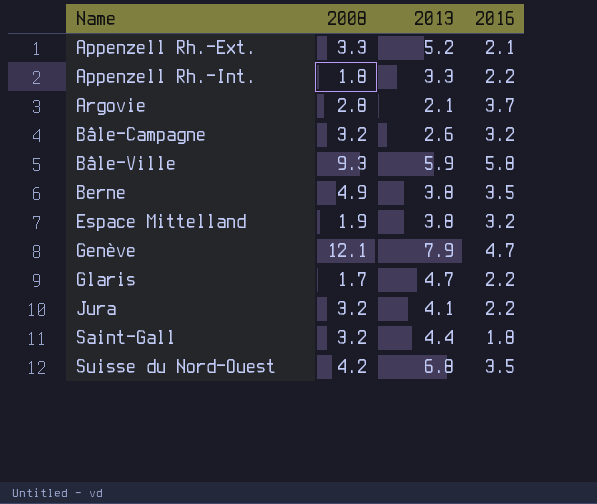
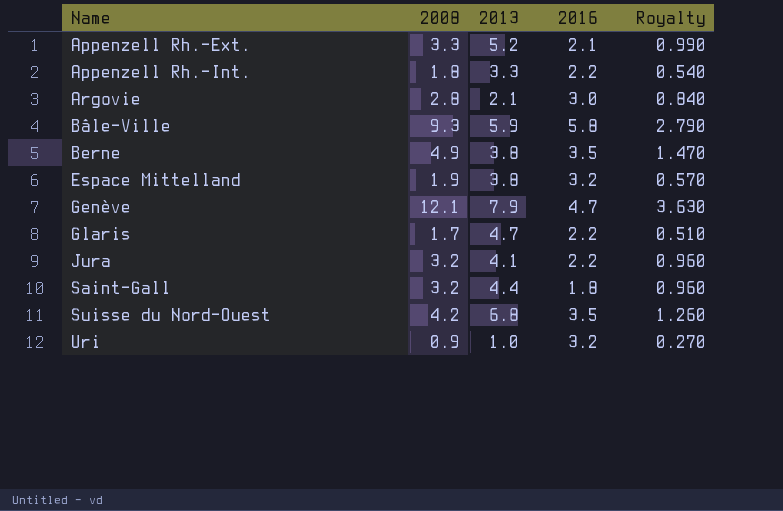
column Royalty | formula: none -> [2008] * 0.3
row Bâle-Campagne: 3.2 | 2.6 | 3.2 -> none
Argovie | 2016: 3.7 -> 3.0
row Uri: none -> 0.9 | 1.0 | 3.2 | 0.270

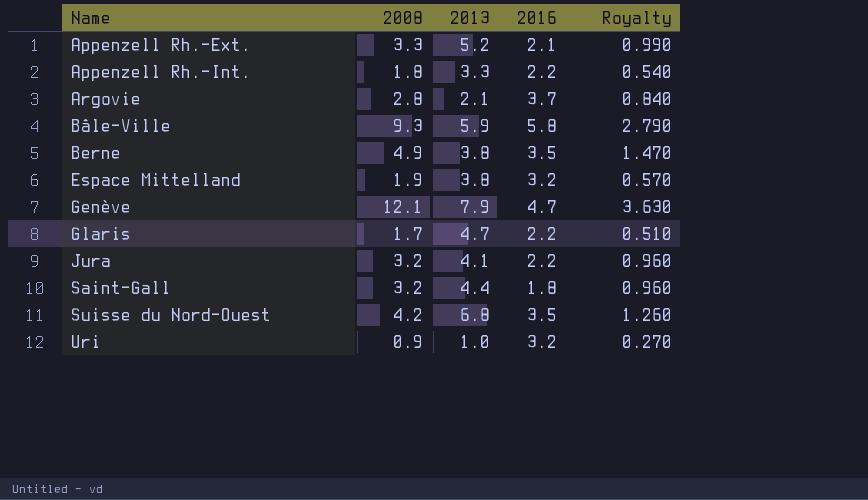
Argovie | 2016: 3.0 -> 3.7

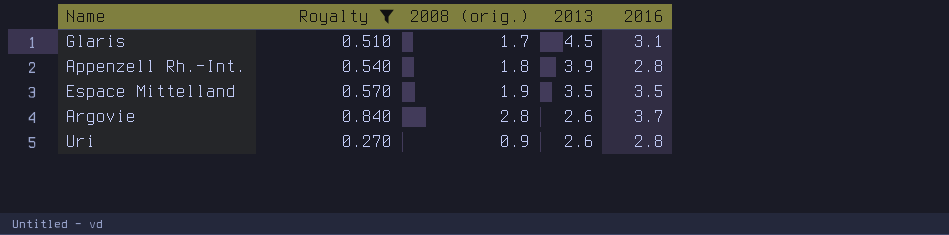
filter: none -> Royalty <= 0.840
row order: Name ascending -> 2013 descending
column Royalty | position: 5 -> 2
column name: 2008 -> 2008 (orig.)
Glaris | 2013: 4.7 -> 4.5
Glaris | 2016: 2.2 -> 3.1
Appenzell Rh.-Int. | 2013: 3.3 -> 3.9
Appenzell Rh.-Int. | 2016: 2.2 -> 2.8
Espace Mittelland | 2013: 3.8 -> 3.5
Espace Mittelland | 2016: 3.2 -> 3.5
Argovie | 2013: 2.1 -> 2.6
Uri | 2013: 1.0 -> 2.6
Uri | 2016: 3.2 -> 2.8

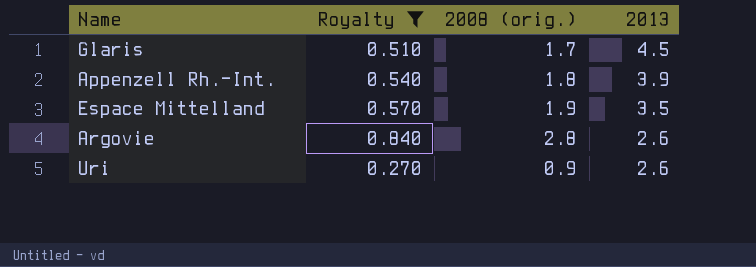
column 2016 | position: 5 -> none

